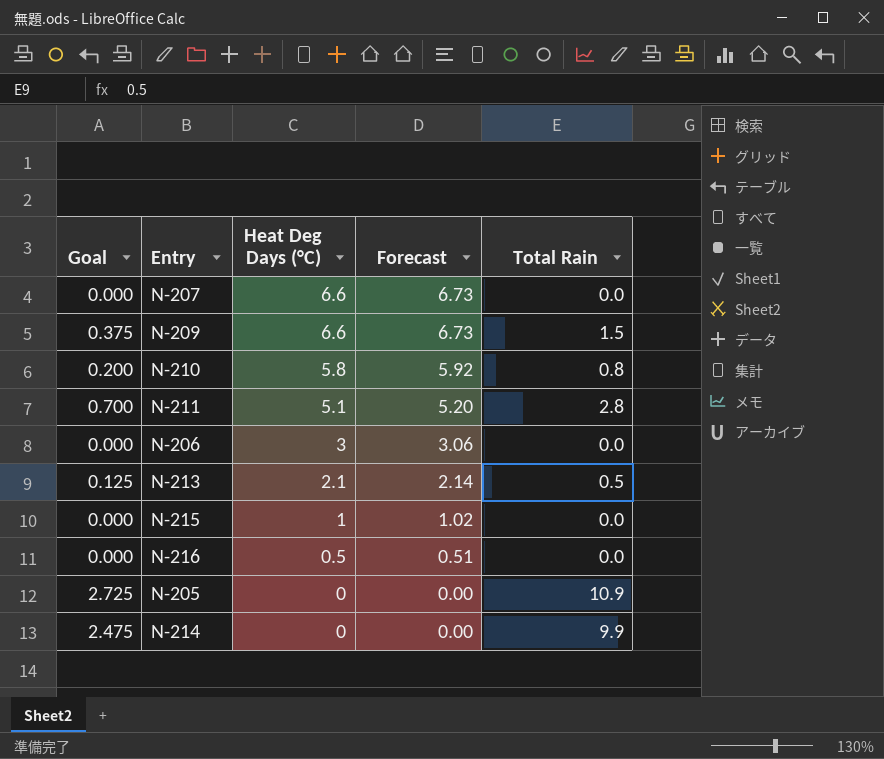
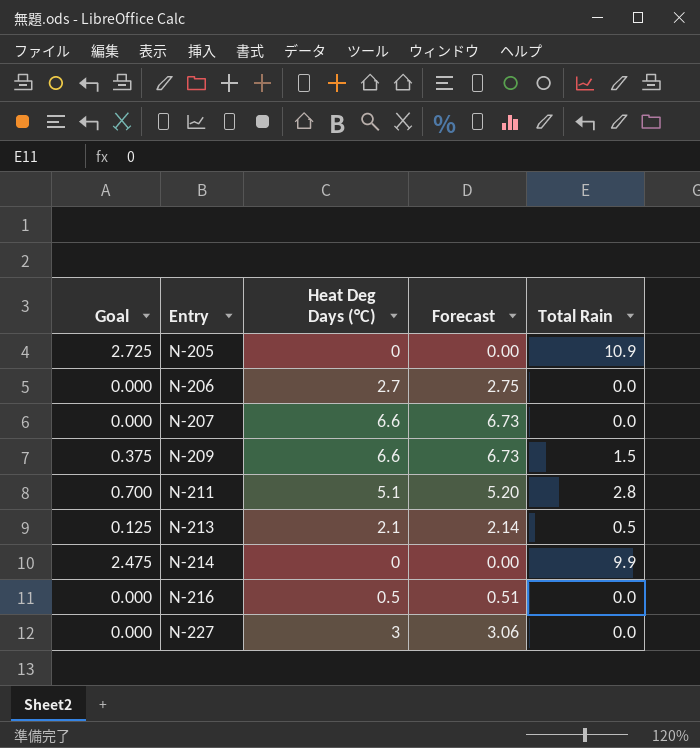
row order: Heat Deg Days (°C) descending -> Entry ascending
row N-210: 0.200 | 5.8 | 5.92 | 0.8 -> none
row N-215: 0.000 | 1 | 1.02 | 0.0 -> none
N-206 | Heat Deg Days (°C): 3 -> 2.7
N-206 | Forecast: 3.06 -> 2.75
row N-227: none -> 0.000 | 3 | 3.06 | 0.0

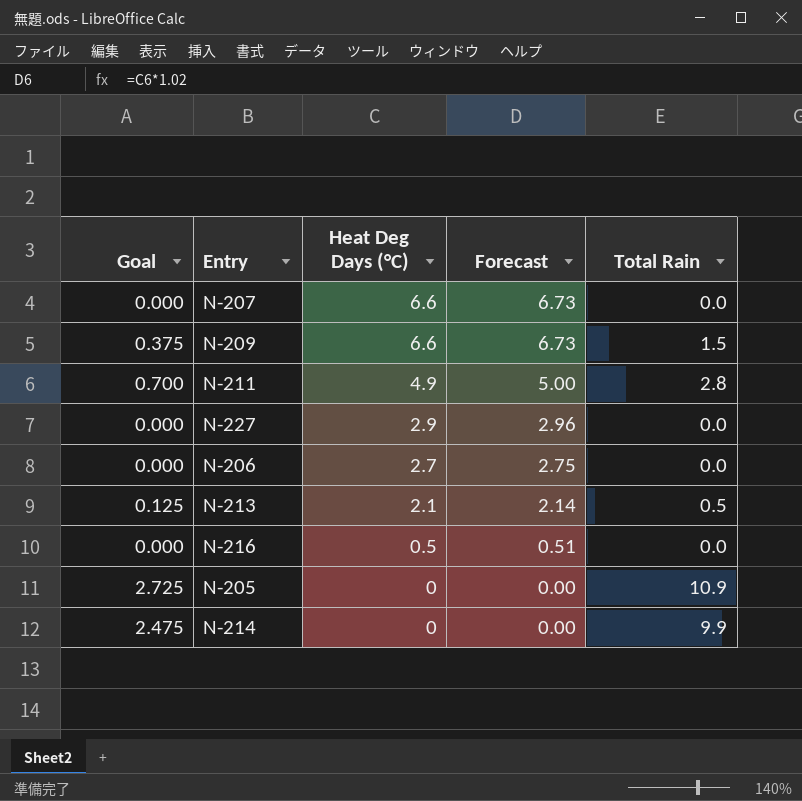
row order: Entry ascending -> Heat Deg Days (°C) descending
N-211 | Heat Deg Days (°C): 5.1 -> 4.9
N-211 | Forecast: 5.20 -> 5.00
N-227 | Heat Deg Days (°C): 3 -> 2.9
N-227 | Forecast: 3.06 -> 2.96

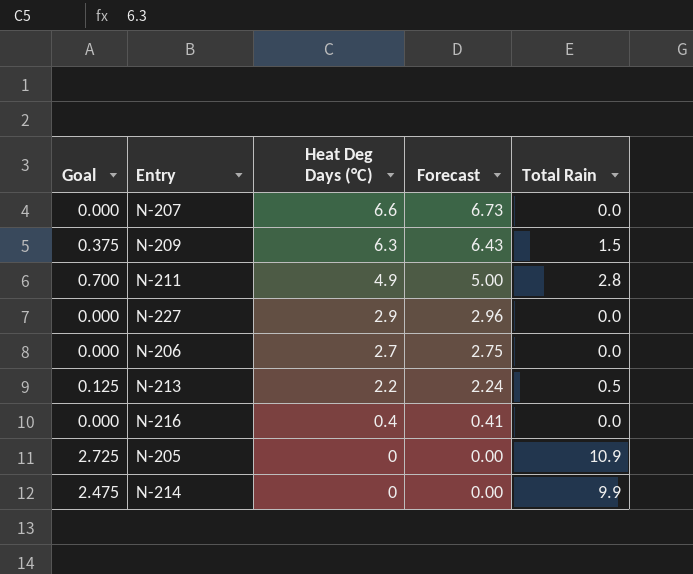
N-209 | Heat Deg Days (°C): 6.6 -> 6.3
N-209 | Forecast: 6.73 -> 6.43
N-213 | Heat Deg Days (°C): 2.1 -> 2.2
N-213 | Forecast: 2.14 -> 2.24
N-216 | Heat Deg Days (°C): 0.5 -> 0.4
N-216 | Forecast: 0.51 -> 0.41

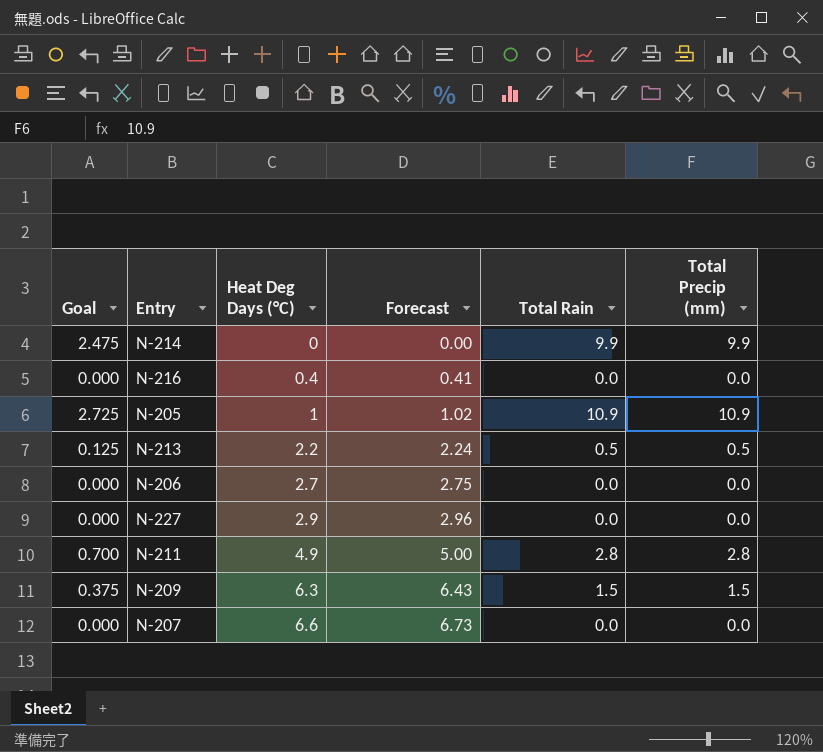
row order: Heat Deg Days (°C) descending -> Heat Deg Days (°C) ascending
column Total Precip (mm) | position: none -> 6
N-205 | Heat Deg Days (°C): 0 -> 1
N-205 | Forecast: 0.00 -> 1.02

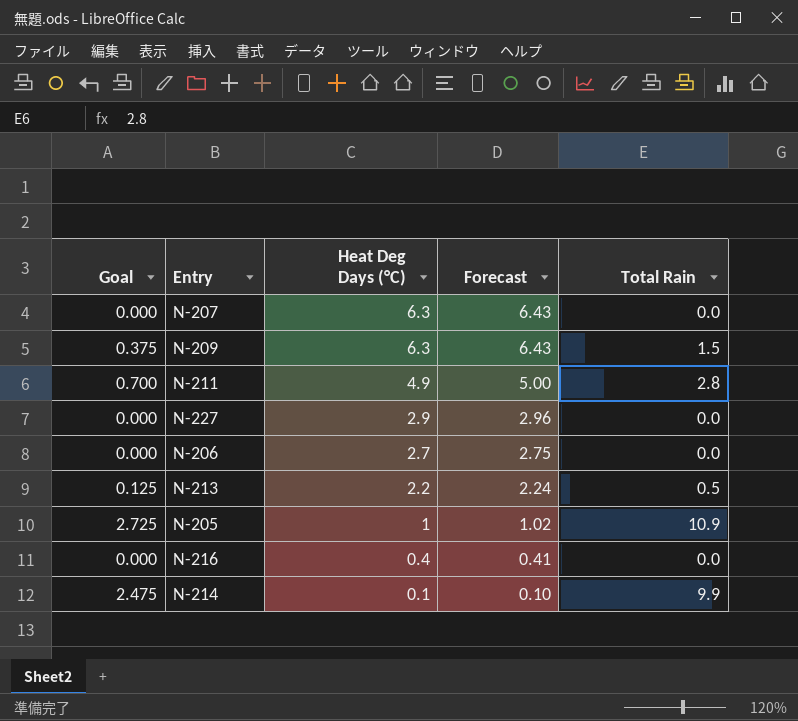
row order: Heat Deg Days (°C) ascending -> Heat Deg Days (°C) descending
column Total Precip (mm) | position: 6 -> none
N-207 | Heat Deg Days (°C): 6.6 -> 6.3
N-207 | Forecast: 6.73 -> 6.43
N-214 | Heat Deg Days (°C): 0 -> 0.1
N-214 | Forecast: 0.00 -> 0.10

